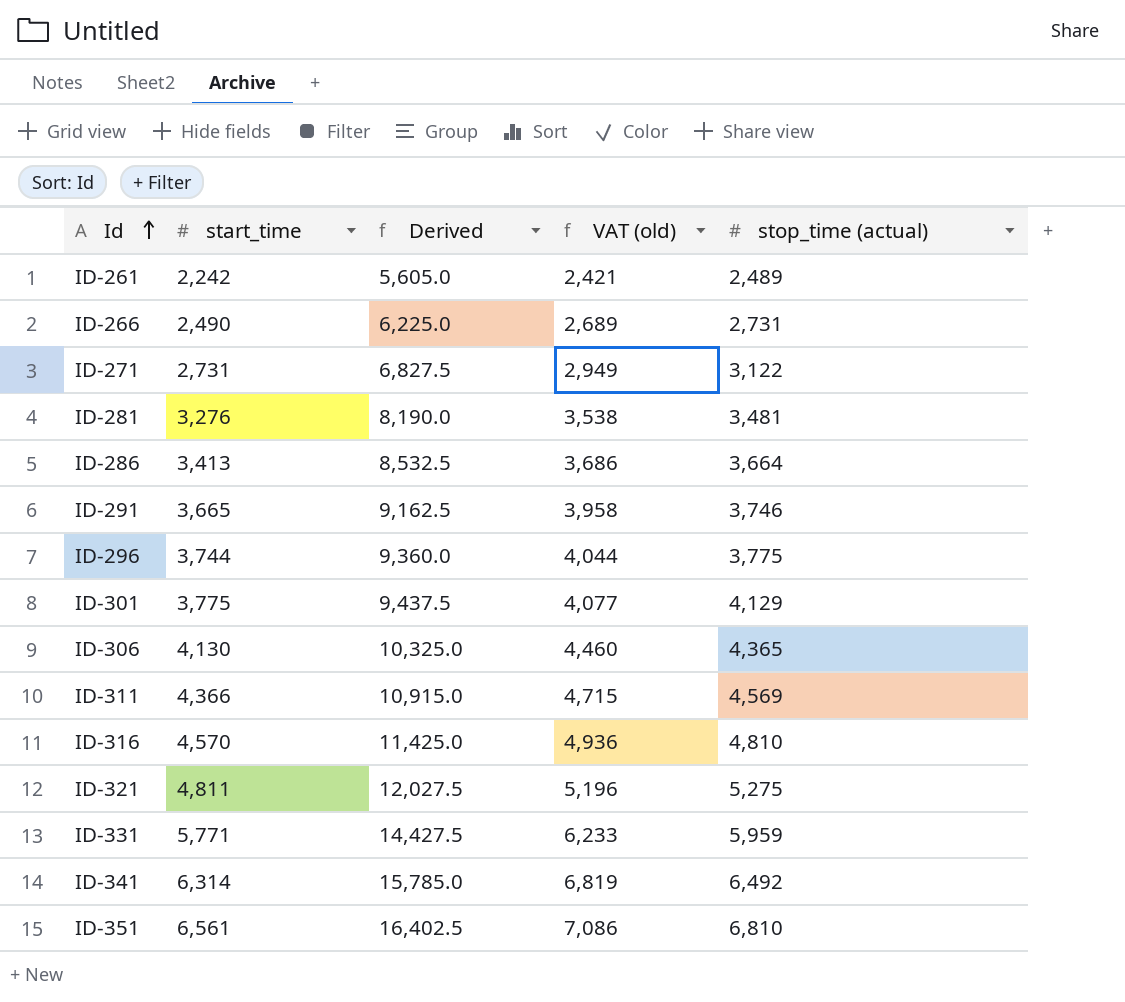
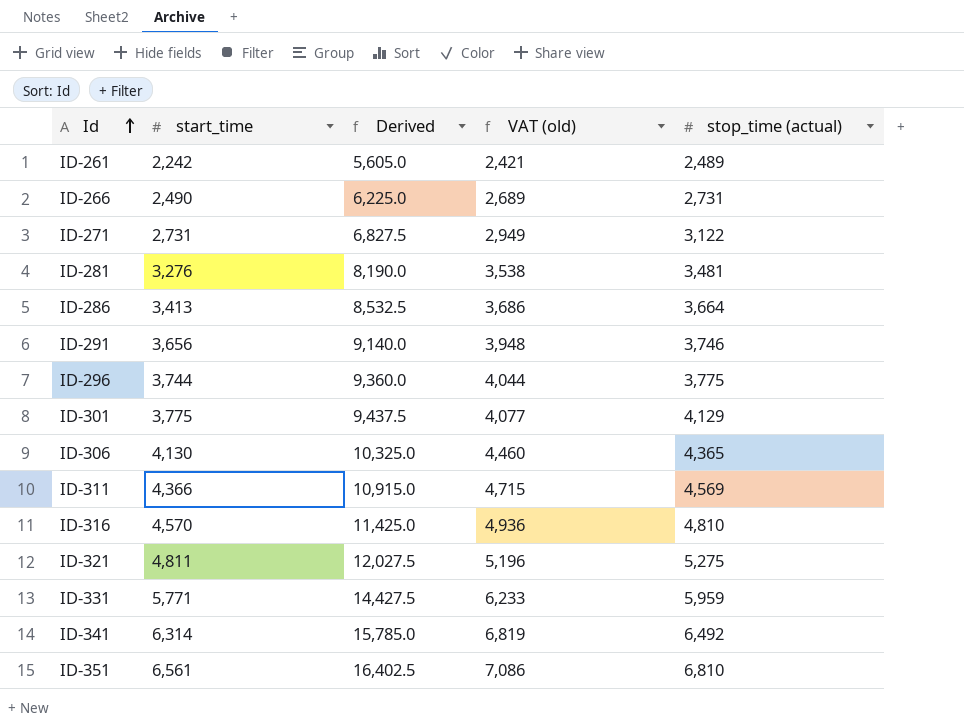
ID-291 | start_time: 3,665 -> 3,656
ID-291 | Derived: 9,162.5 -> 9,140.0
ID-291 | VAT (old): 3,958 -> 3,948

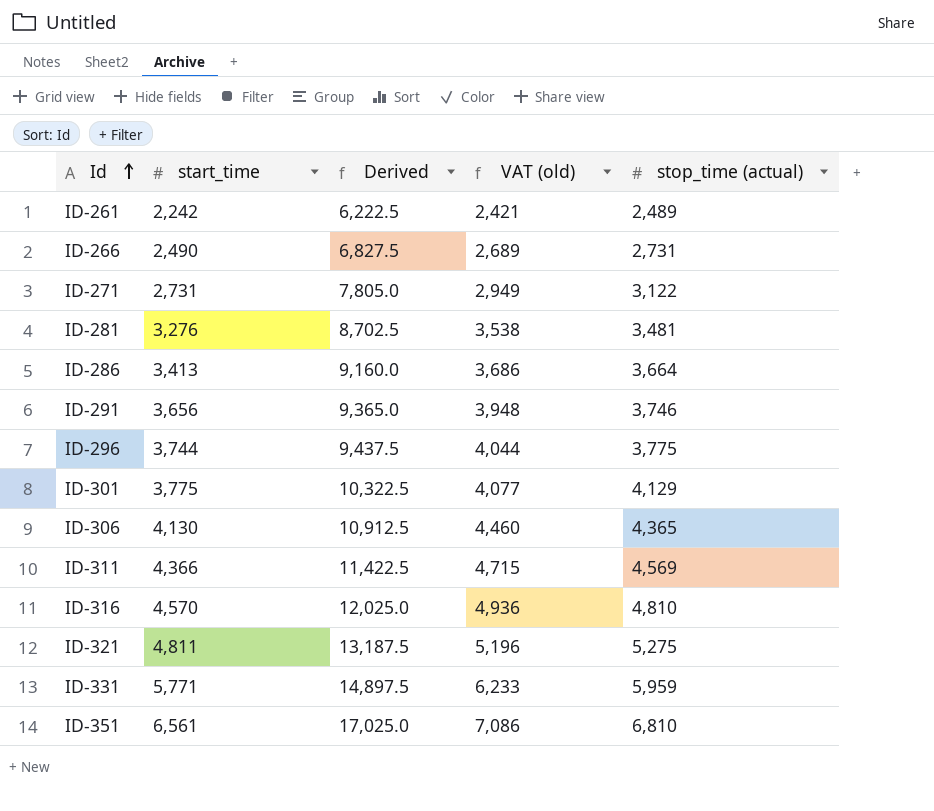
column Derived | formula: [start_time] * 2.5 -> [stop_time (actual)] * 2.5
row ID-341: 6,314 | 15,785.0 | 6,819 | 6,492 -> none

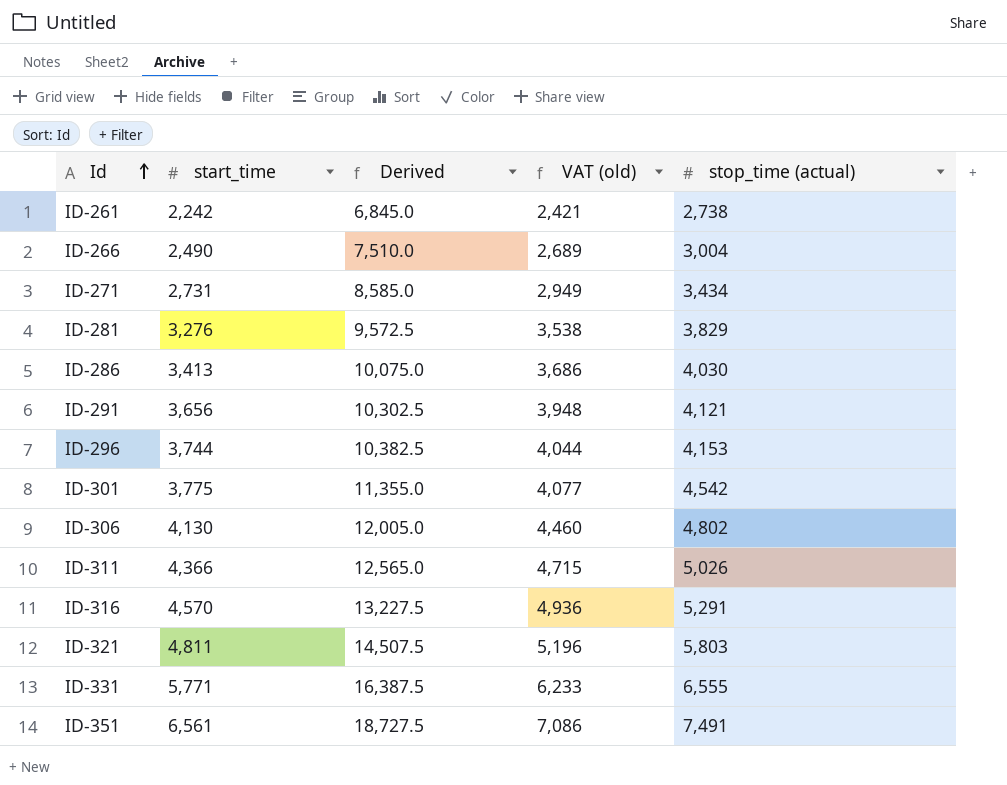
ID-261 | Derived: 6,222.5 -> 6,845.0
ID-261 | stop_time (actual): 2,489 -> 2,738
ID-266 | Derived: 6,827.5 -> 7,510.0
ID-266 | stop_time (actual): 2,731 -> 3,004
ID-271 | Derived: 7,805.0 -> 8,585.0
ID-271 | stop_time (actual): 3,122 -> 3,434
ID-281 | Derived: 8,702.5 -> 9,572.5
ID-281 | stop_time (actual): 3,481 -> 3,829
ID-286 | Derived: 9,160.0 -> 10,075.0
ID-286 | stop_time (actual): 3,664 -> 4,030
ID-291 | Derived: 9,365.0 -> 10,302.5
ID-291 | stop_time (actual): 3,746 -> 4,121
ID-296 | Derived: 9,437.5 -> 10,382.5
ID-296 | stop_time (actual): 3,775 -> 4,153
ID-301 | Derived: 10,322.5 -> 11,355.0
ID-301 | stop_time (actual): 4,129 -> 4,542
ID-306 | Derived: 10,912.5 -> 12,005.0
ID-306 | stop_time (actual): 4,365 -> 4,802
ID-311 | Derived: 11,422.5 -> 12,565.0
ID-311 | stop_time (actual): 4,569 -> 5,026
ID-316 | Derived: 12,025.0 -> 13,227.5
ID-316 | stop_time (actual): 4,810 -> 5,291
ID-321 | Derived: 13,187.5 -> 14,507.5
ID-321 | stop_time (actual): 5,275 -> 5,803
ID-331 | Derived: 14,897.5 -> 16,387.5
ID-331 | stop_time (actual): 5,959 -> 6,555
ID-351 | Derived: 17,025.0 -> 18,727.5
ID-351 | stop_time (actual): 6,810 -> 7,491

